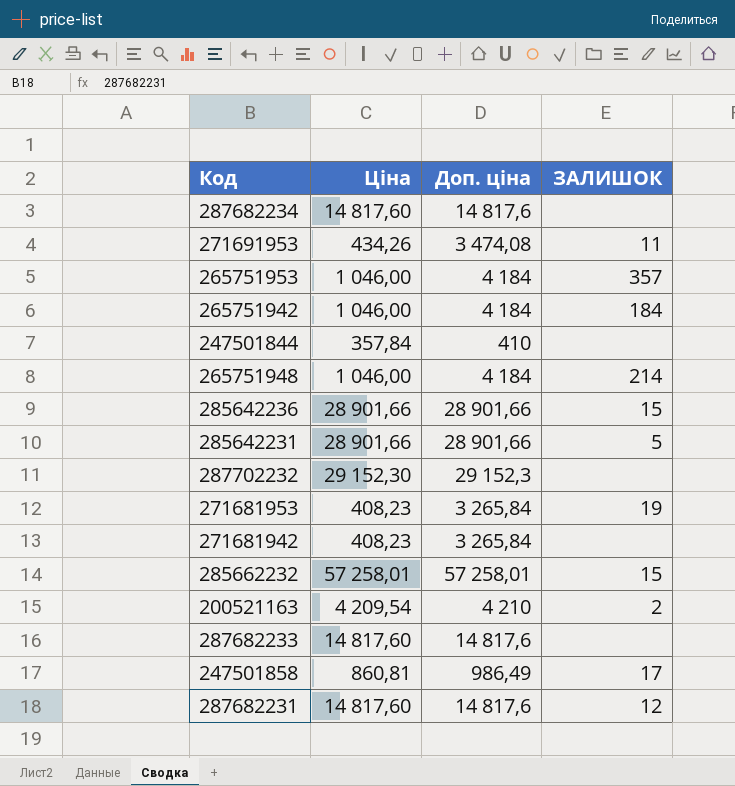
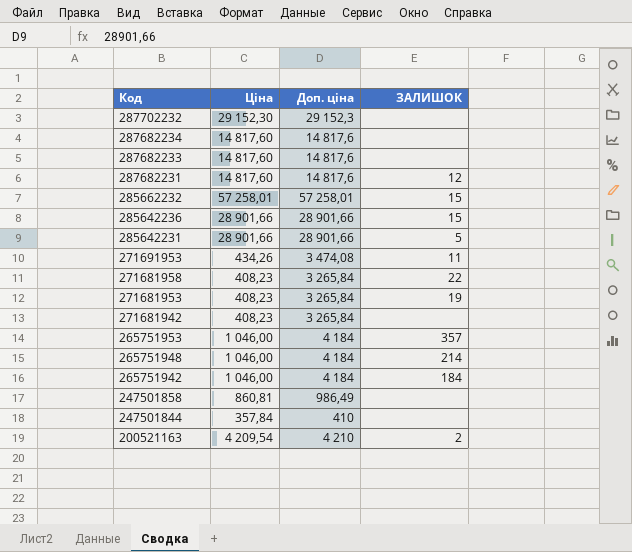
row order: none -> Код descending
row 271681958: none -> 408,23 | 3 265,84 | 22
247501858 | ЗАЛИШОК: 17 -> none

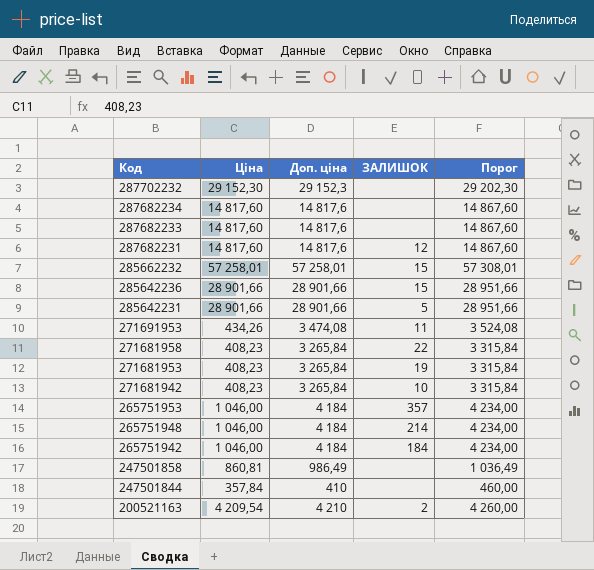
column Порог | formula: none -> [Доп. ціна] + 50
271681942 | ЗАЛИШОК: none -> 10

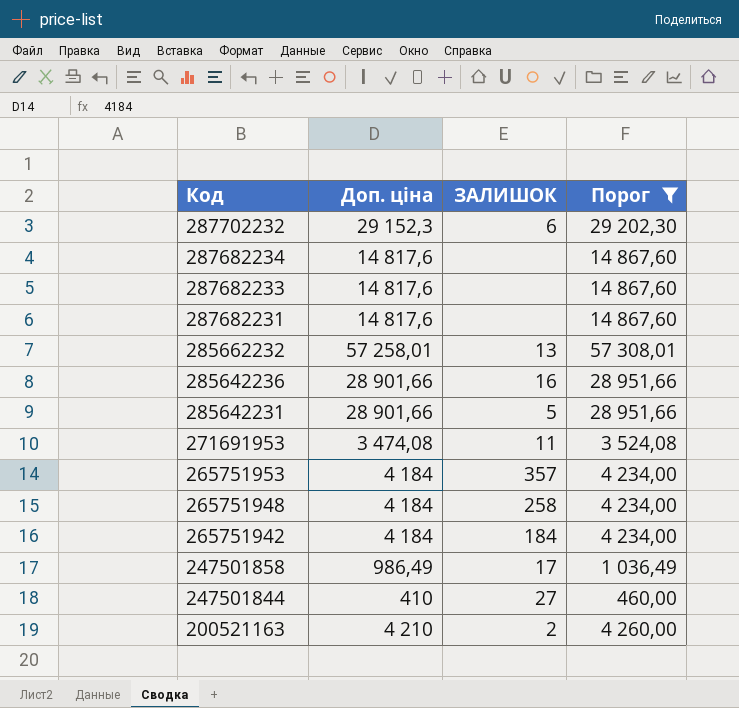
filter: none -> Порог != 3 315,84
column Ціна | position: 2 -> none
287702232 | ЗАЛИШОК: none -> 6
287682231 | ЗАЛИШОК: 12 -> none
285662232 | ЗАЛИШОК: 15 -> 13
285642236 | ЗАЛИШОК: 15 -> 16
265751948 | ЗАЛИШОК: 214 -> 258
247501858 | ЗАЛИШОК: none -> 17
247501844 | ЗАЛИШОК: none -> 27

